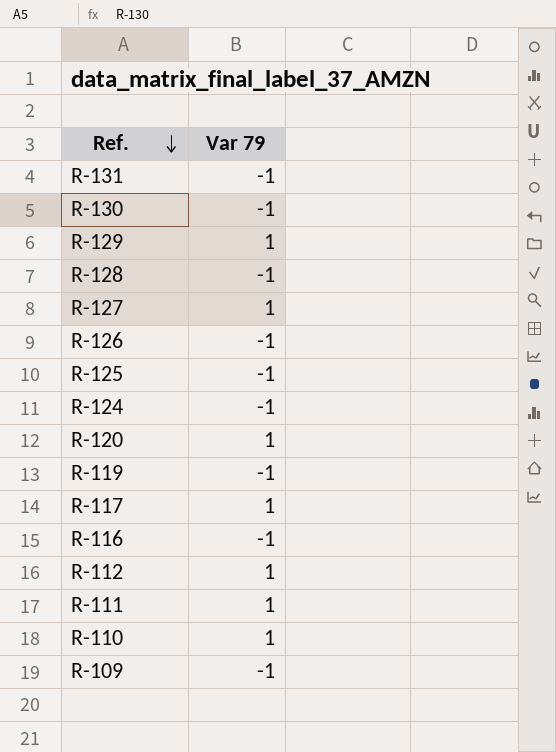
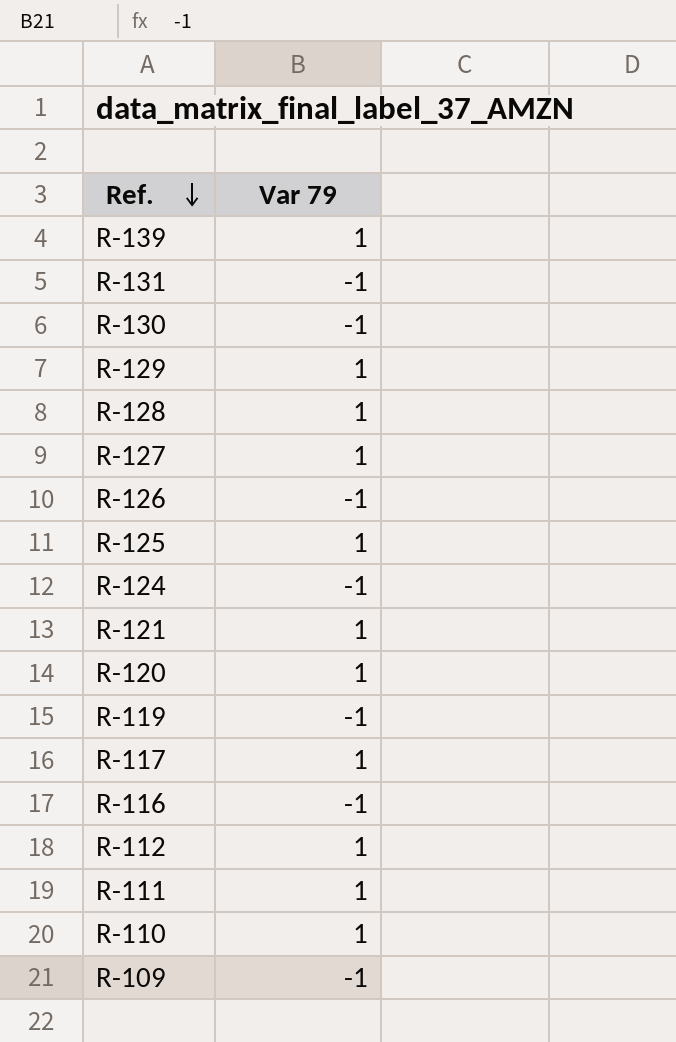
row R-139: none -> 1
R-128 | Var 79: -1 -> 1
R-125 | Var 79: -1 -> 1
row R-121: none -> 1

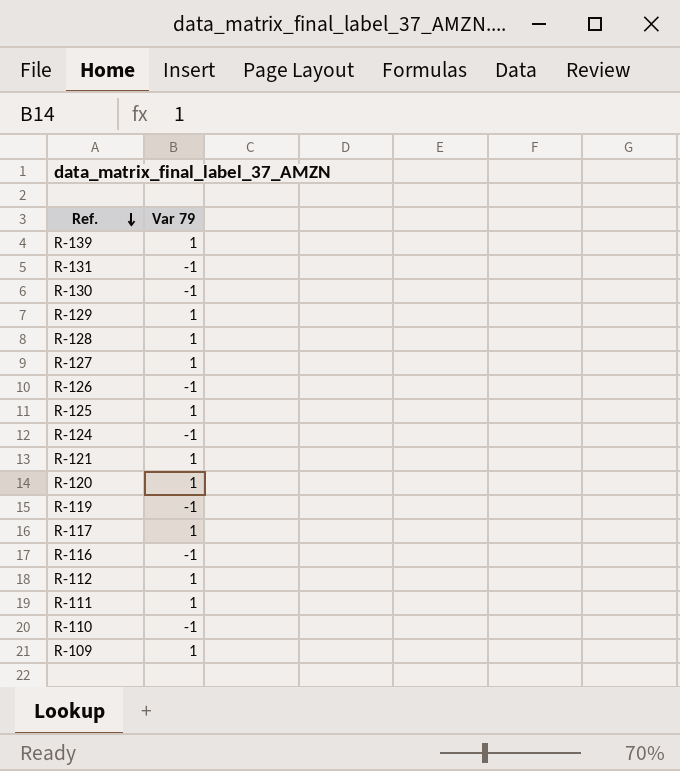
R-110 | Var 79: 1 -> -1
R-109 | Var 79: -1 -> 1

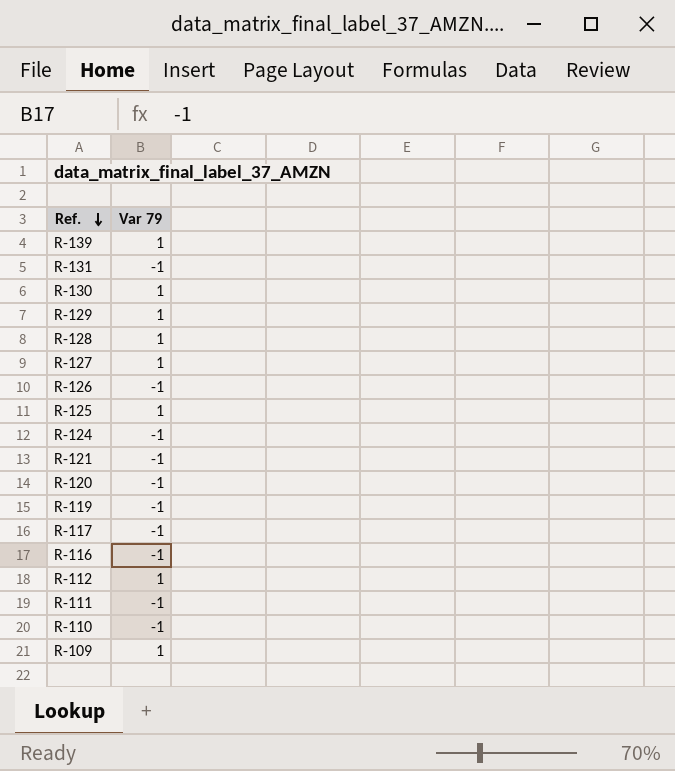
R-130 | Var 79: -1 -> 1
R-121 | Var 79: 1 -> -1
R-120 | Var 79: 1 -> -1
R-117 | Var 79: 1 -> -1
R-111 | Var 79: 1 -> -1

